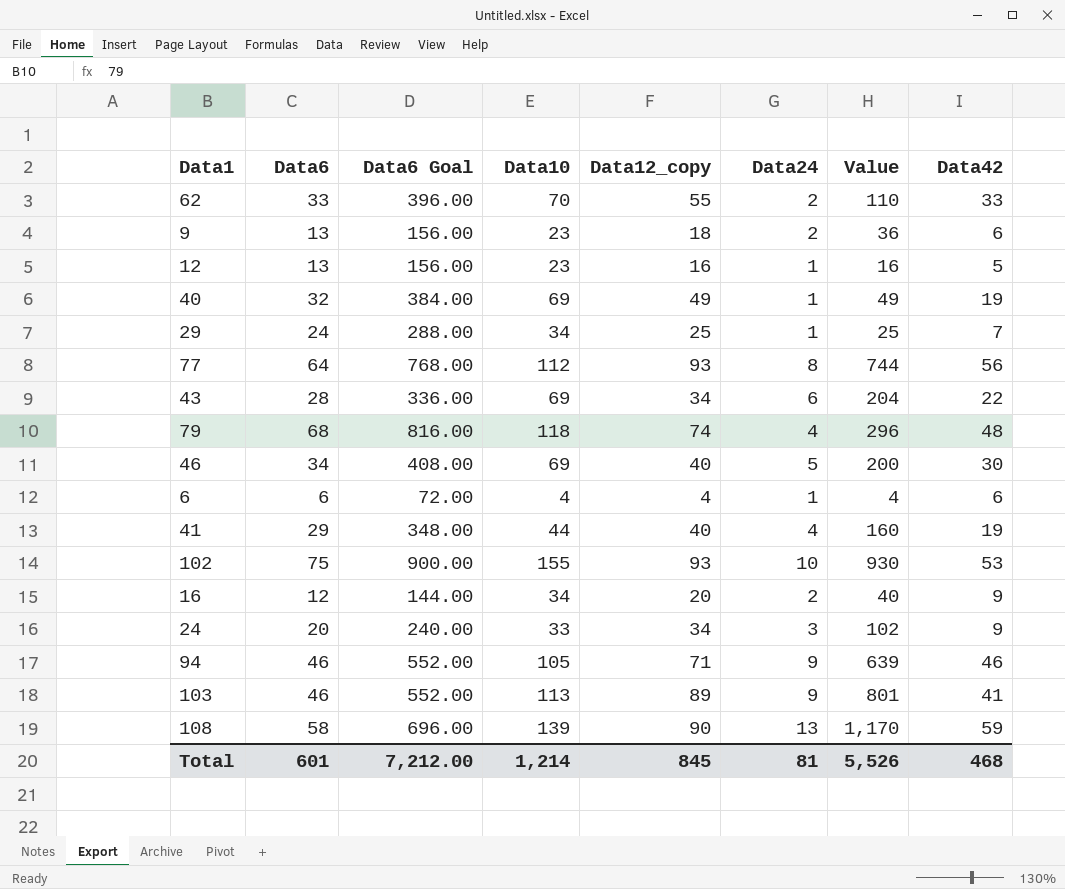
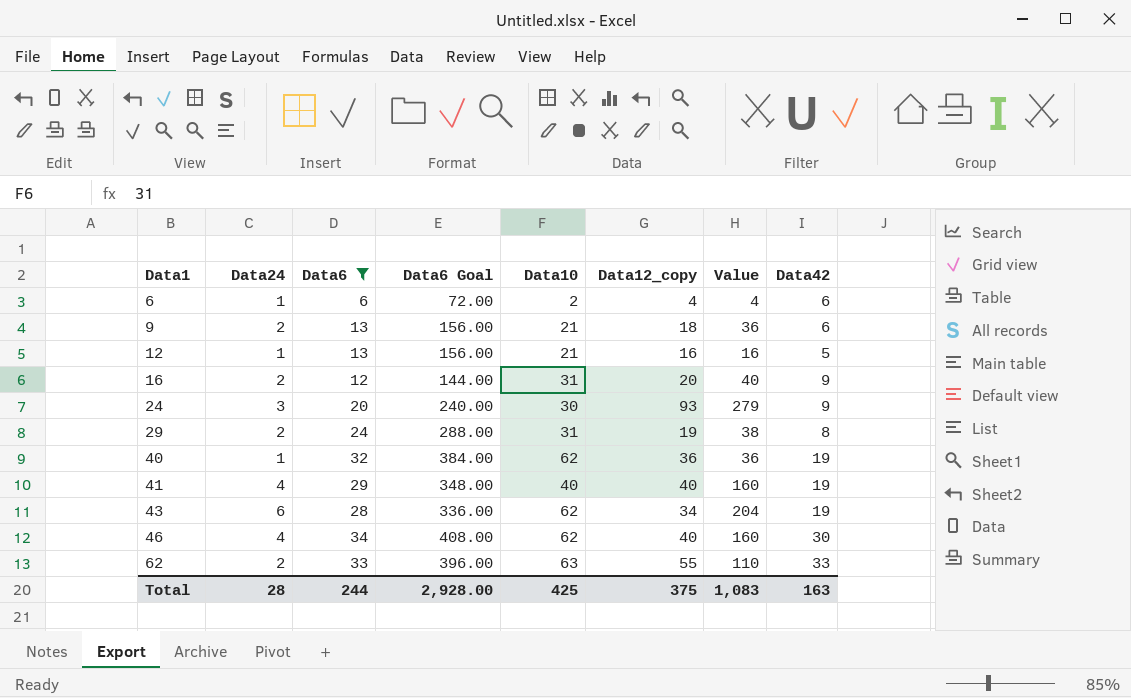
filter: none -> Data6 <= 34
row order: none -> Data1 ascending
column Data24 | position: 6 -> 2
6 | Data10: 4 -> 2
9 | Data10: 23 -> 21
12 | Data10: 23 -> 21
16 | Data10: 34 -> 31
24 | Data10: 33 -> 30
24 | Data12_copy: 34 -> 93
24 | Value: 102 -> 279
29 | Data24: 1 -> 2
29 | Data10: 34 -> 31
29 | Data12_copy: 25 -> 19
29 | Value: 25 -> 38
29 | Data42: 7 -> 8
40 | Data10: 69 -> 62
40 | Data12_copy: 49 -> 36
40 | Value: 49 -> 36
41 | Data10: 44 -> 40
43 | Data10: 69 -> 62
43 | Data42: 22 -> 19
46 | Data24: 5 -> 4
46 | Data10: 69 -> 62
46 | Value: 200 -> 160
62 | Data10: 70 -> 63
Total | Data24: 81 -> 28
Total | Data6: 601 -> 244
Total | Data6 Goal: 7,212.00 -> 2,928.00
Total | Data10: 1,214 -> 425
Total | Data12_copy: 845 -> 375
Total | Value: 5,526 -> 1,083
Total | Data42: 468 -> 163

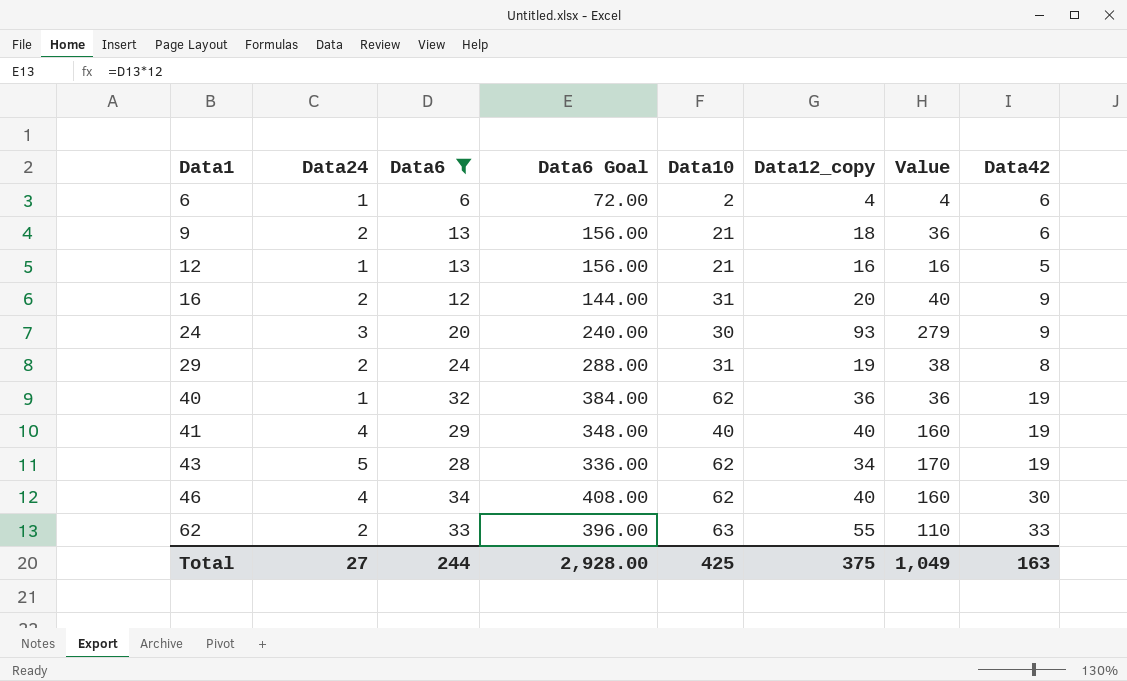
43 | Data24: 6 -> 5
43 | Value: 204 -> 170
Total | Data24: 28 -> 27
Total | Value: 1,083 -> 1,049

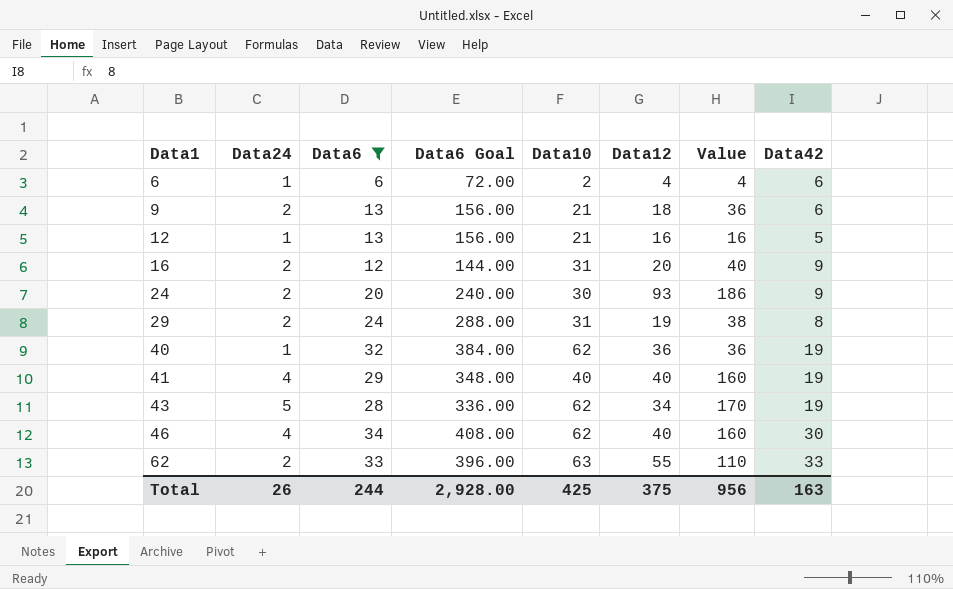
column name: Data12_copy -> Data12
24 | Data24: 3 -> 2
24 | Value: 279 -> 186
Total | Data24: 27 -> 26
Total | Value: 1,049 -> 956

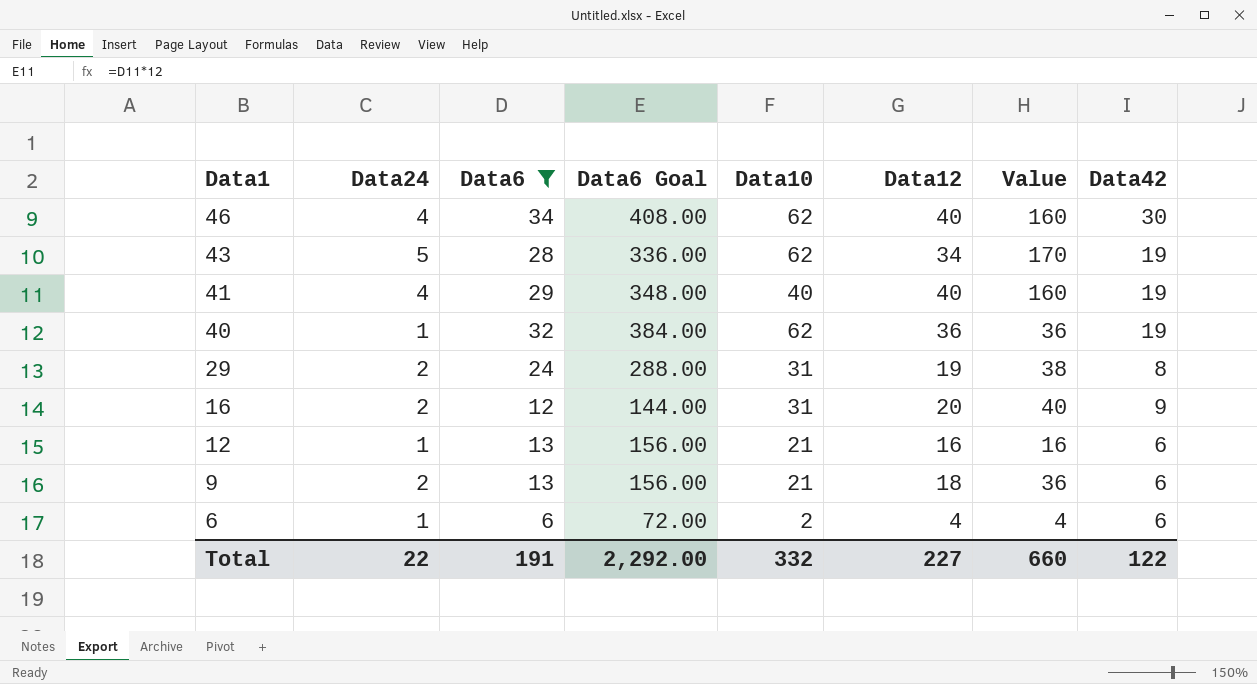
row order: Data1 ascending -> Data1 descending
row 24: 2 | 20 | 240.00 | 30 | 93 | 186 | 9 -> none
row 62: 2 | 33 | 396.00 | 63 | 55 | 110 | 33 -> none
12 | Data42: 5 -> 6
Total | Data24: 26 -> 22
Total | Data6: 244 -> 191
Total | Data6 Goal: 2,928.00 -> 2,292.00
Total | Data10: 425 -> 332
Total | Data12: 375 -> 227
Total | Value: 956 -> 660
Total | Data42: 163 -> 122

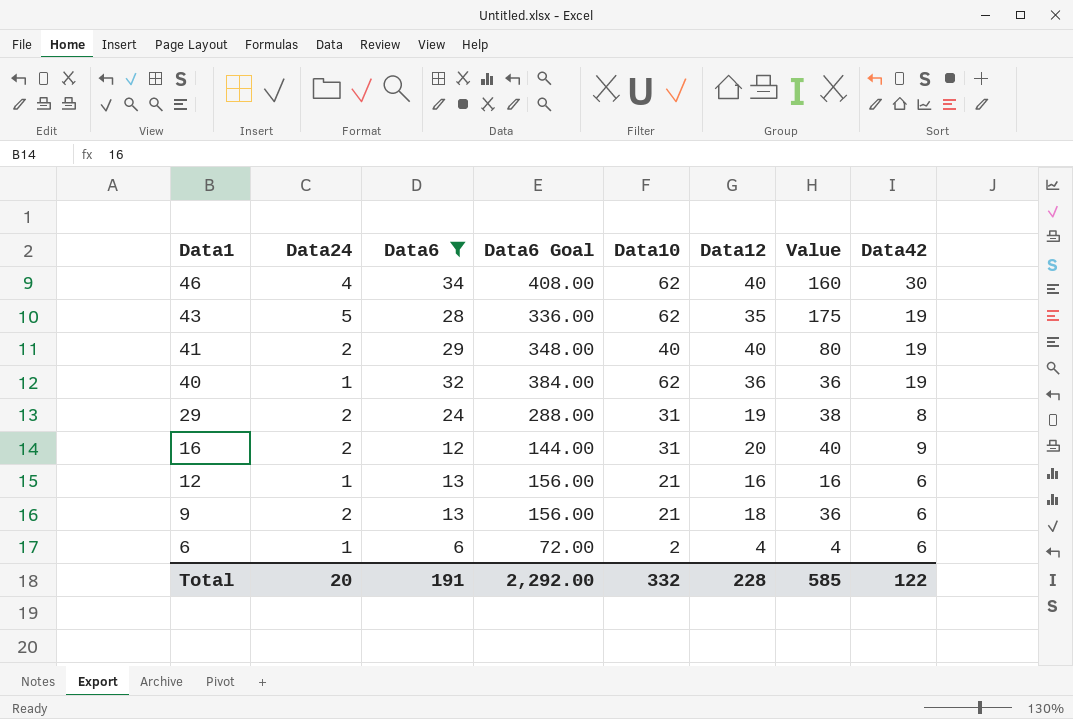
43 | Data12: 34 -> 35
43 | Value: 170 -> 175
41 | Data24: 4 -> 2
41 | Value: 160 -> 80
Total | Data24: 22 -> 20
Total | Data12: 227 -> 228
Total | Value: 660 -> 585

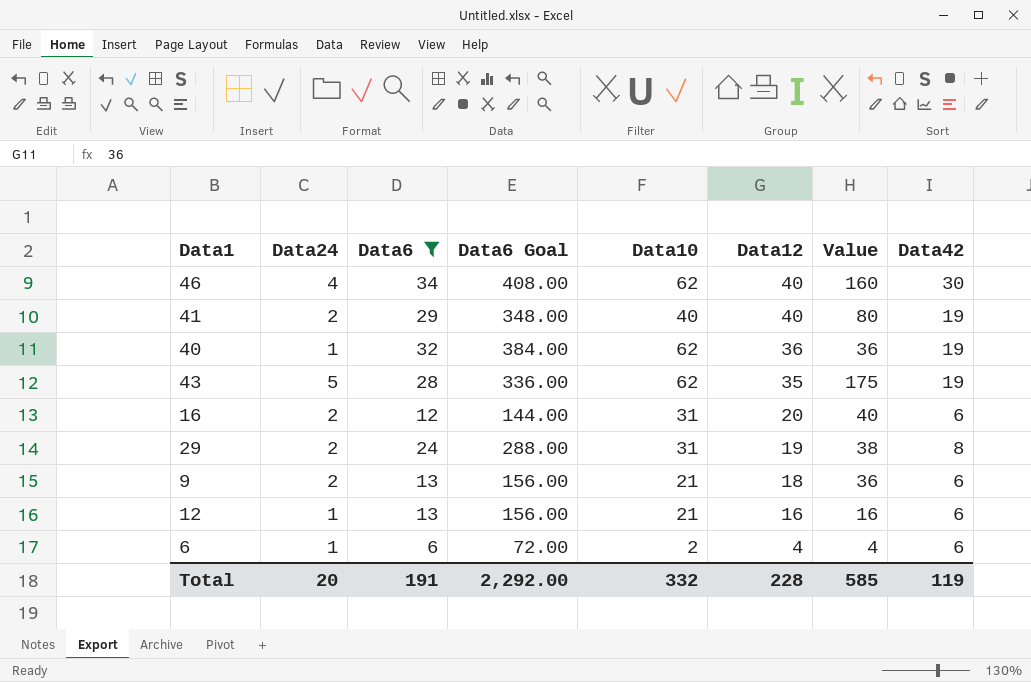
row order: Data1 descending -> Data12 descending
16 | Data42: 9 -> 6
Total | Data42: 122 -> 119

